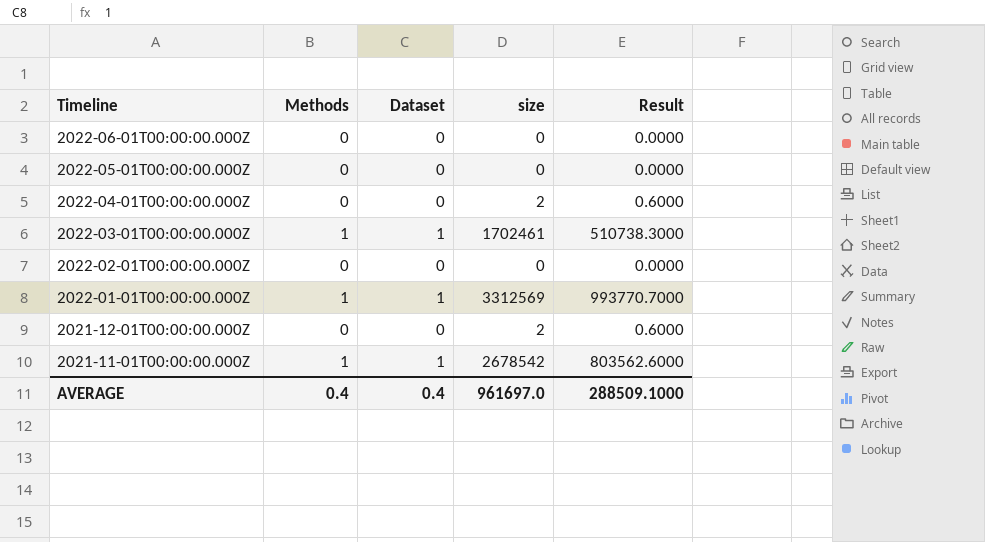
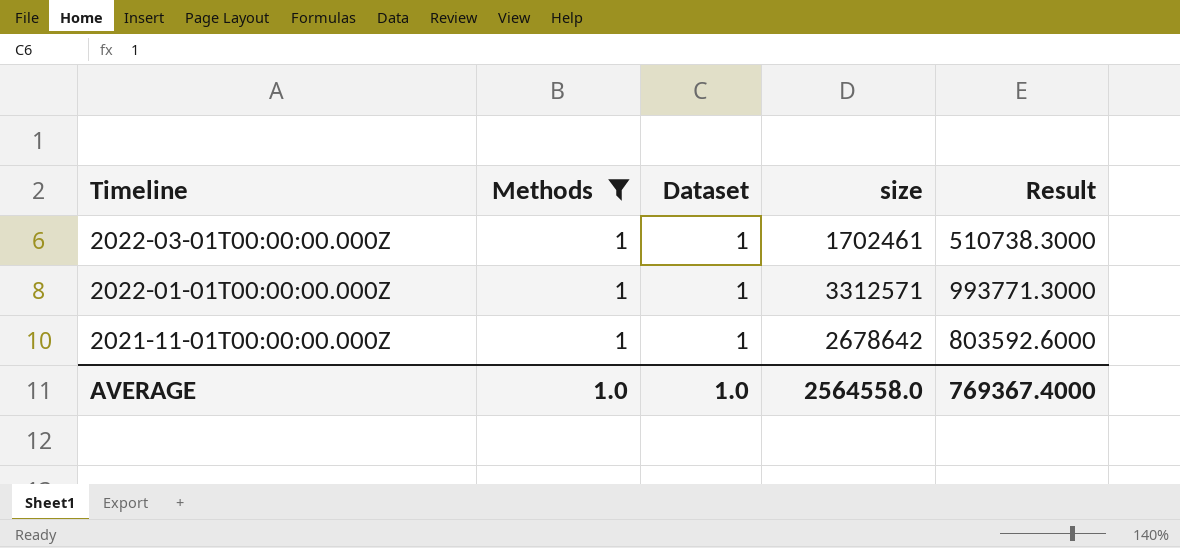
filter: none -> Methods = 1
2022-01-01T00:00:00.000Z | size: 3312569 -> 3312571
2022-01-01T00:00:00.000Z | Result: 993770.7000 -> 993771.3000
2021-11-01T00:00:00.000Z | size: 2678542 -> 2678642
2021-11-01T00:00:00.000Z | Result: 803562.6000 -> 803592.6000
AVERAGE | Methods: 0.4 -> 1.0
AVERAGE | Dataset: 0.4 -> 1.0
AVERAGE | size: 961697.0 -> 2564558.0
AVERAGE | Result: 288509.1000 -> 769367.4000

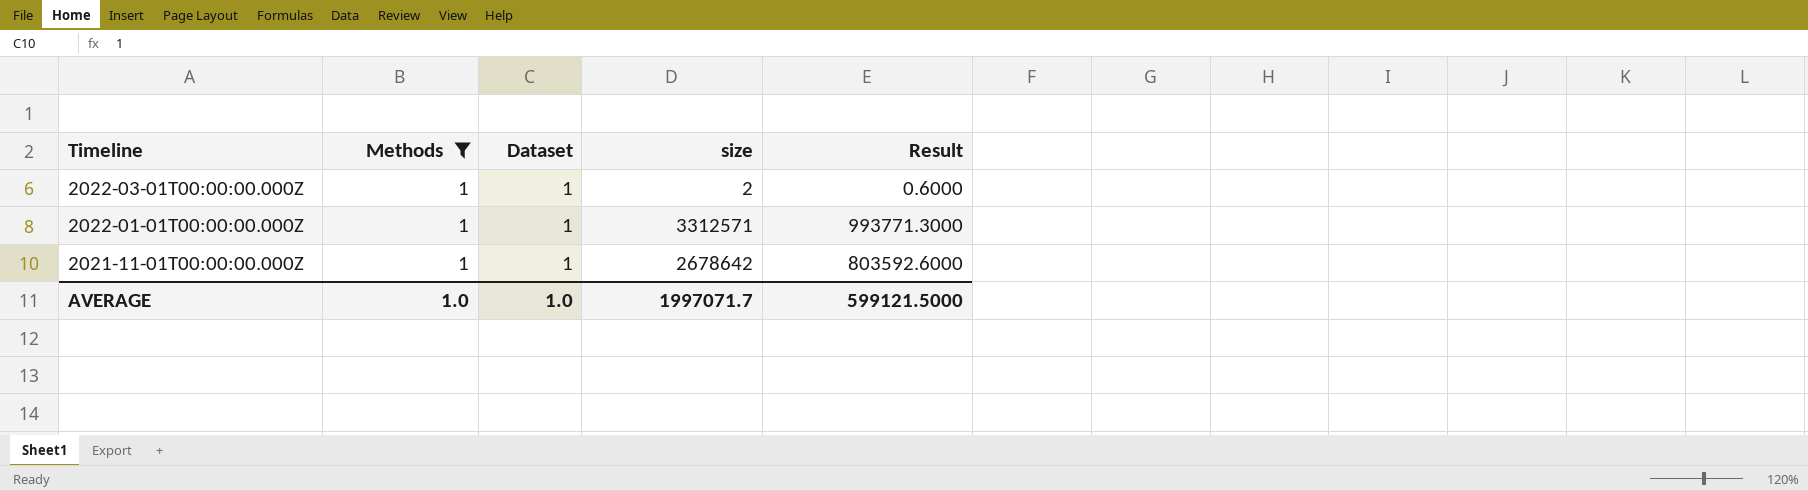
2022-03-01T00:00:00.000Z | size: 1702461 -> 2
2022-03-01T00:00:00.000Z | Result: 510738.3000 -> 0.6000
AVERAGE | size: 2564558.0 -> 1997071.7
AVERAGE | Result: 769367.4000 -> 599121.5000

